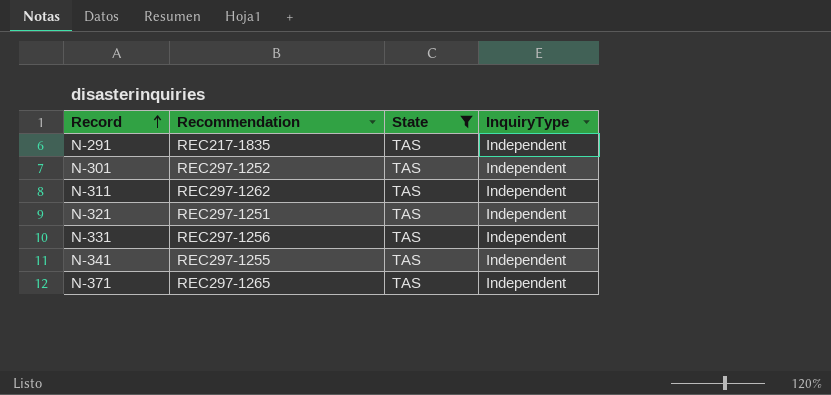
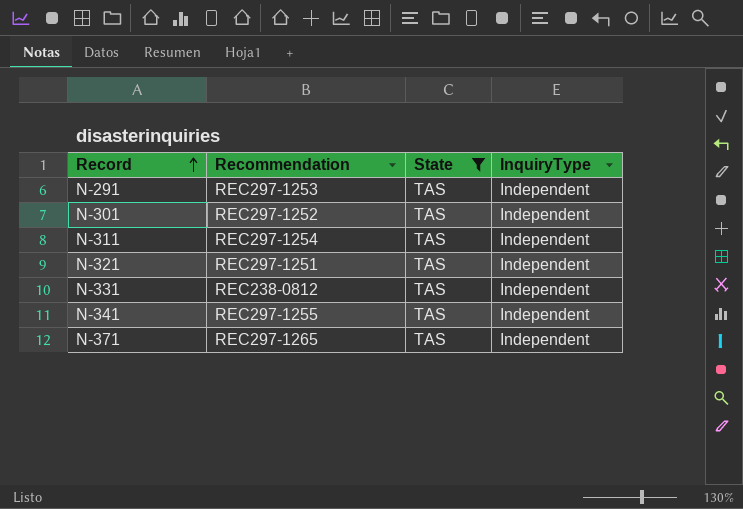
N-291 | Recommendation: REC217-1835 -> REC297-1253
N-311 | Recommendation: REC297-1262 -> REC297-1254
N-331 | Recommendation: REC297-1256 -> REC238-0812

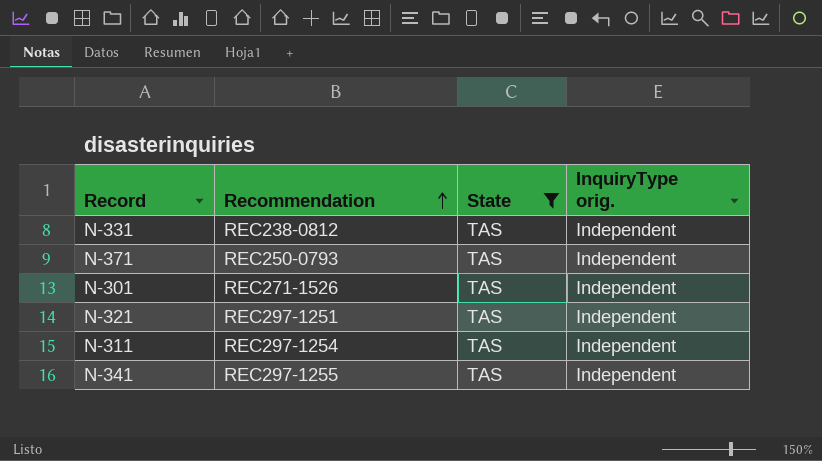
row order: Record ascending -> Recommendation ascending
column name: InquiryType -> InquiryType orig.
row N-291: REC297-1253 | TAS | Independent -> none
N-371 | Recommendation: REC297-1265 -> REC250-0793
N-301 | Recommendation: REC297-1252 -> REC271-1526

